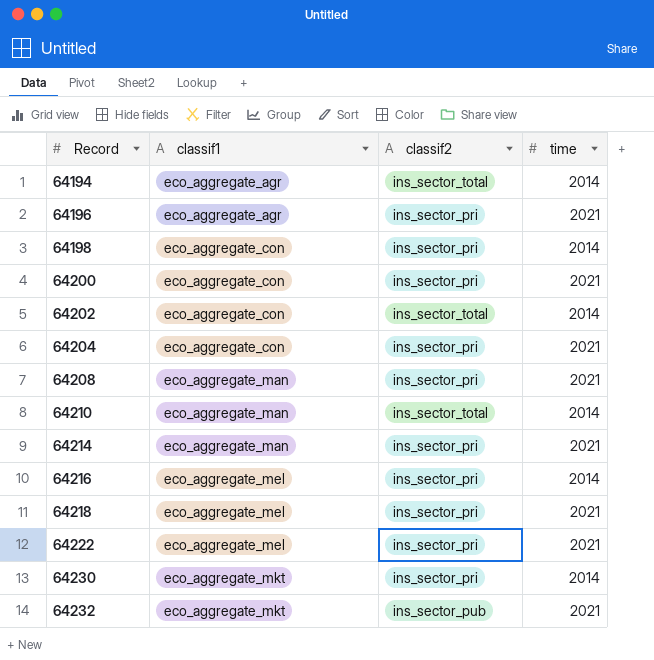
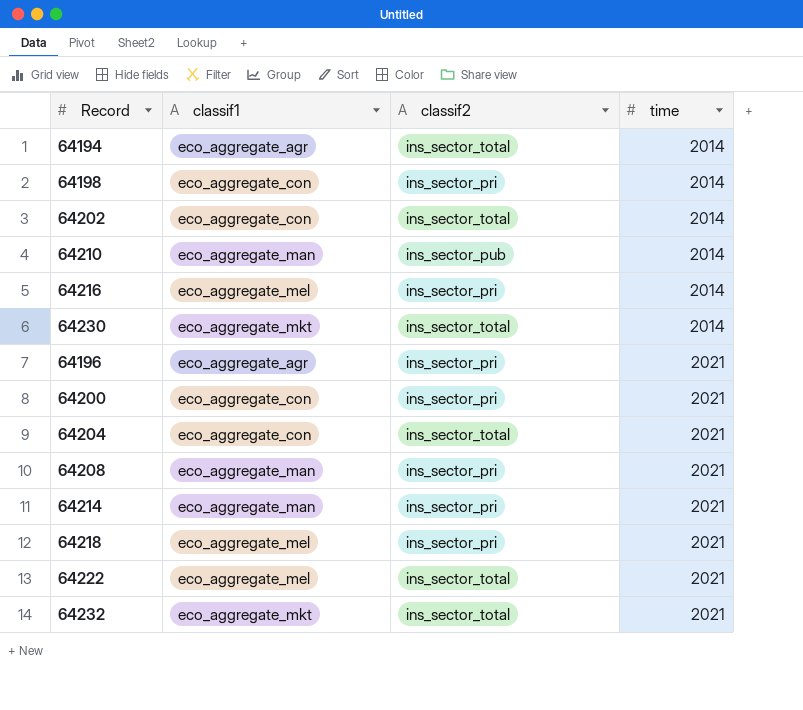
row order: Record ascending -> time ascending
64210 | classif2: ins_sector_total -> ins_sector_pub
64230 | classif2: ins_sector_pri -> ins_sector_total
64204 | classif2: ins_sector_pri -> ins_sector_total
64222 | classif2: ins_sector_pri -> ins_sector_total
64232 | classif2: ins_sector_pub -> ins_sector_total

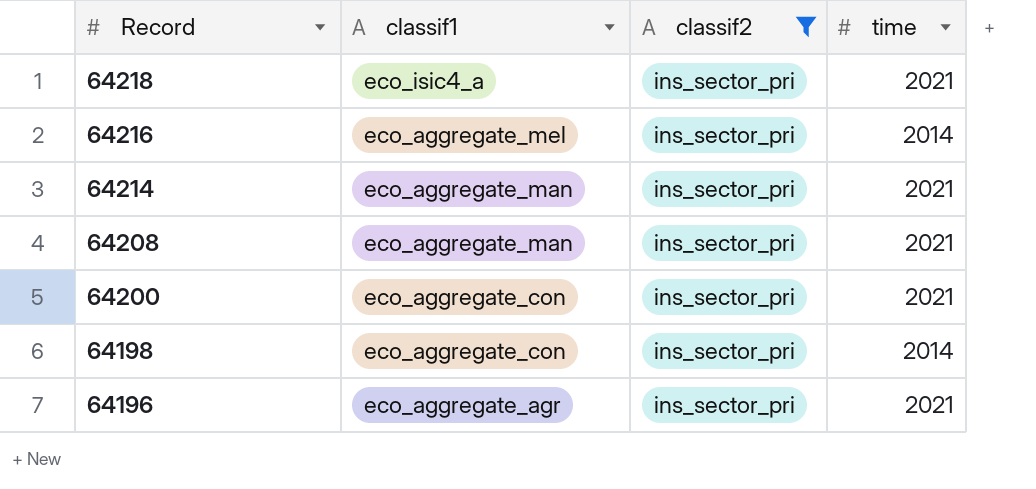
filter: none -> classif2 = ins_sector_pri
row order: time ascending -> Record descending
64218 | classif1: eco_aggregate_mel -> eco_isic4_a

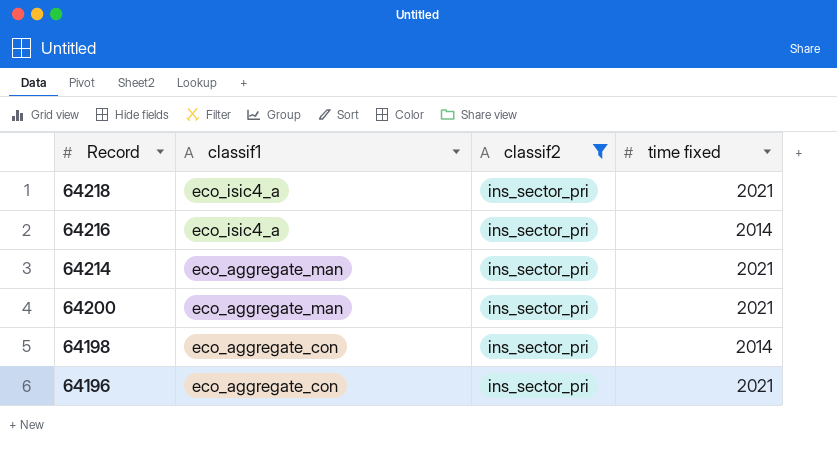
column name: time -> time fixed
row 64208: eco_aggregate_man | ins_sector_pri | 2021 -> none
64216 | classif1: eco_aggregate_mel -> eco_isic4_a
64200 | classif1: eco_aggregate_con -> eco_aggregate_man
64196 | classif1: eco_aggregate_agr -> eco_aggregate_con

